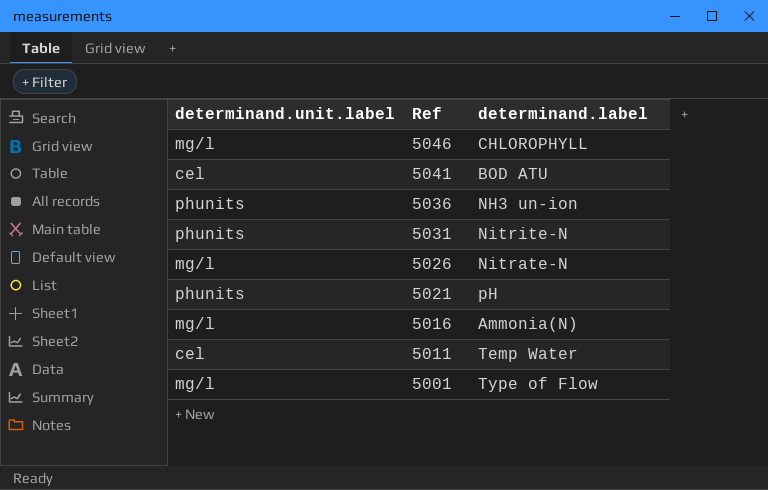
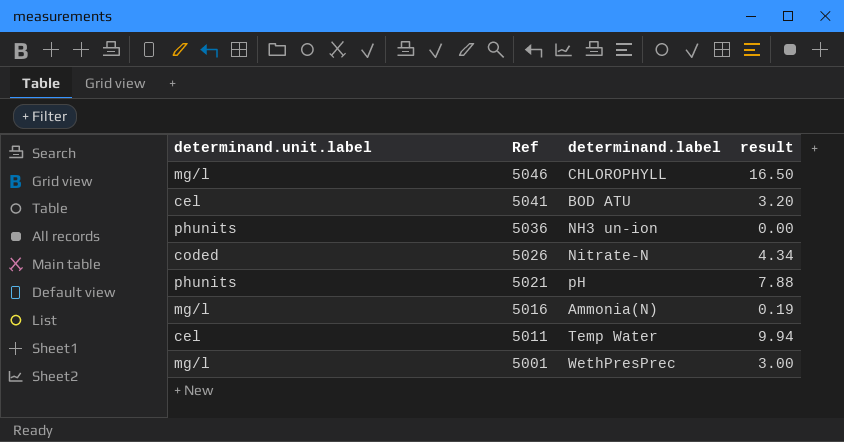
column result | position: none -> 4
row 5031: phunits | Nitrite-N -> none
5026 | determinand.unit.label: mg/l -> coded
5001 | determinand.label: Type of Flow -> WethPresPrec

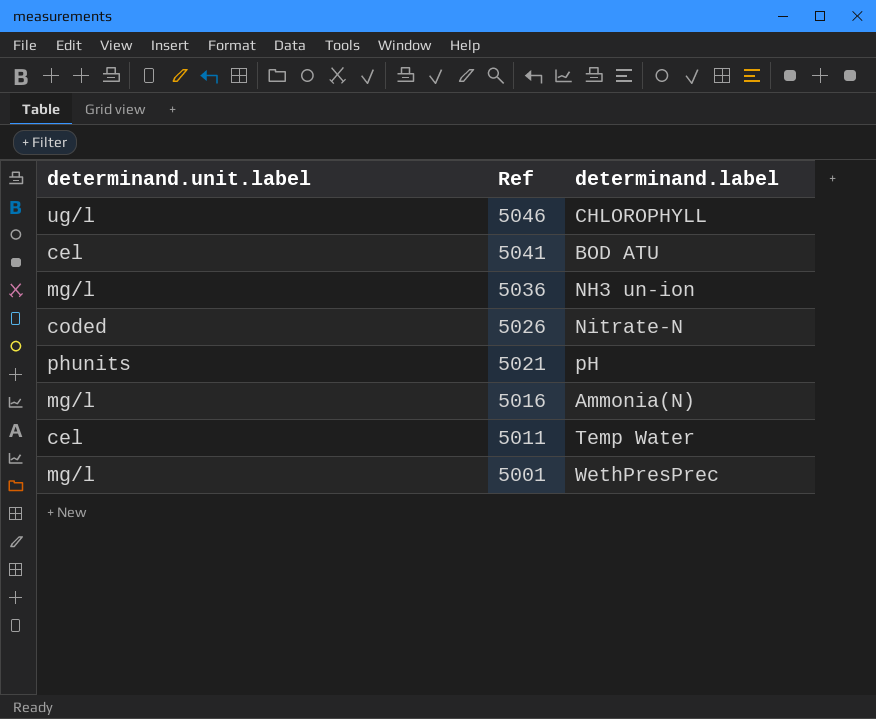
column result | position: 4 -> none
5046 | determinand.unit.label: mg/l -> ug/l
5036 | determinand.unit.label: phunits -> mg/l

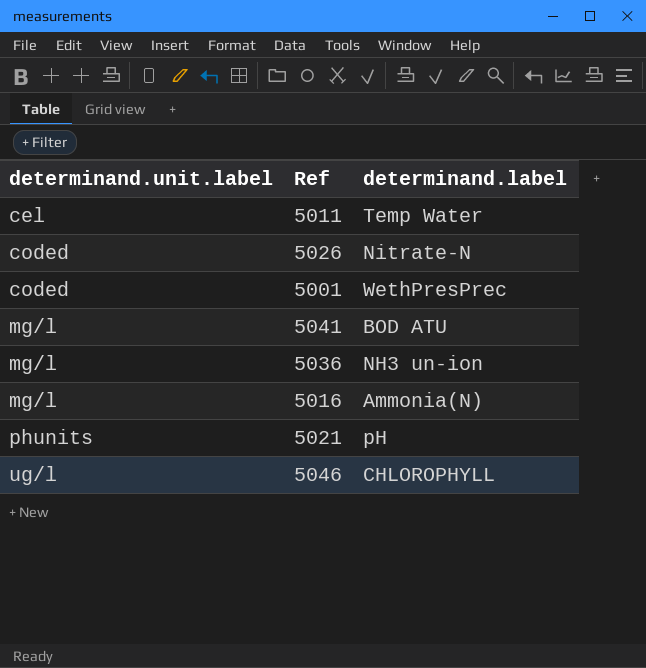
row order: Ref descending -> determinand.unit.label ascending
5001 | determinand.unit.label: mg/l -> coded
5041 | determinand.unit.label: cel -> mg/l

